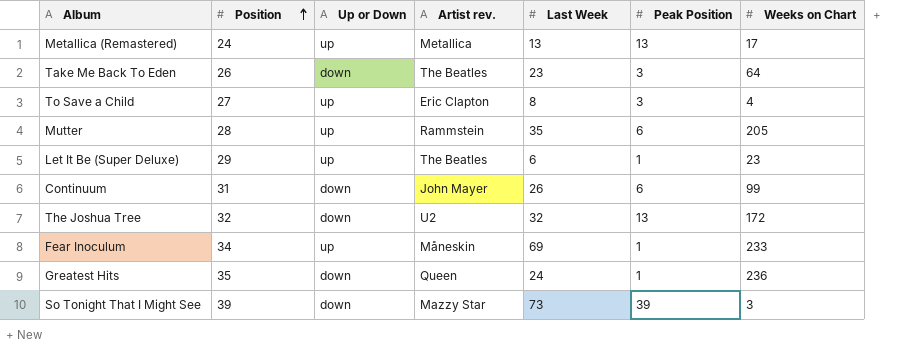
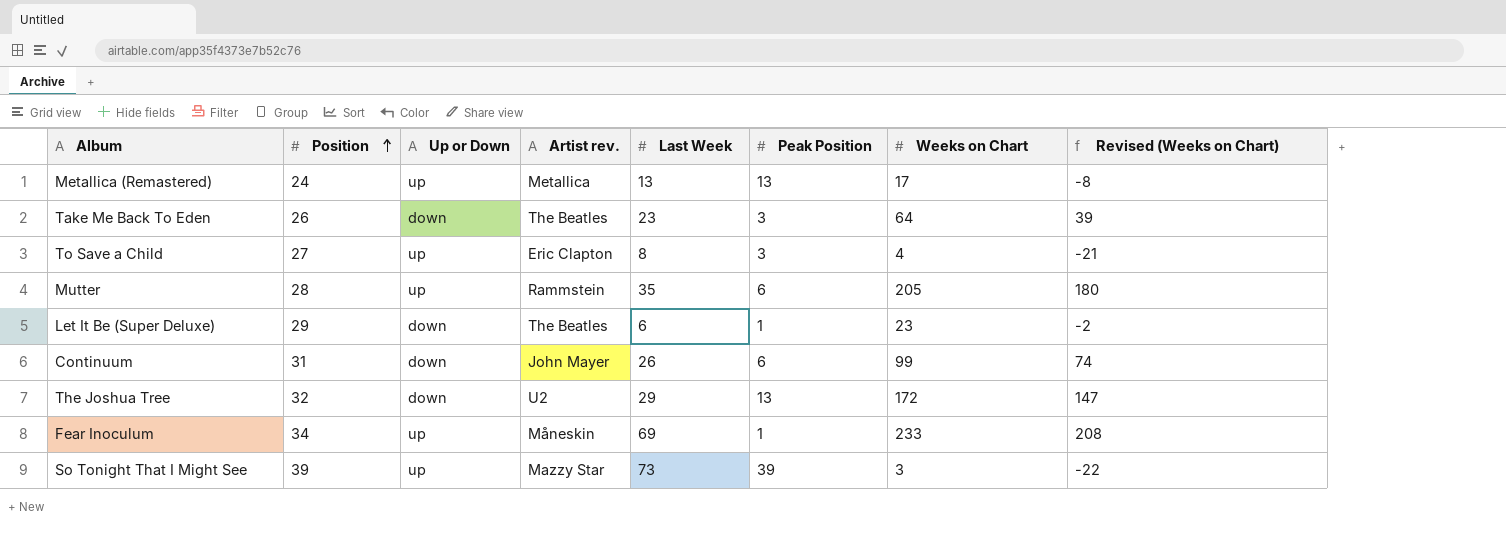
column Revised (Weeks on Chart) | formula: none -> [Weeks on Chart] - 25
row Greatest Hits: 35 | down | Queen | 24 | 1 | 236 -> none
Let It Be (Super Deluxe) | Up or Down: up -> down
The Joshua Tree | Last Week: 32 -> 29
So Tonight That I Might See | Up or Down: down -> up

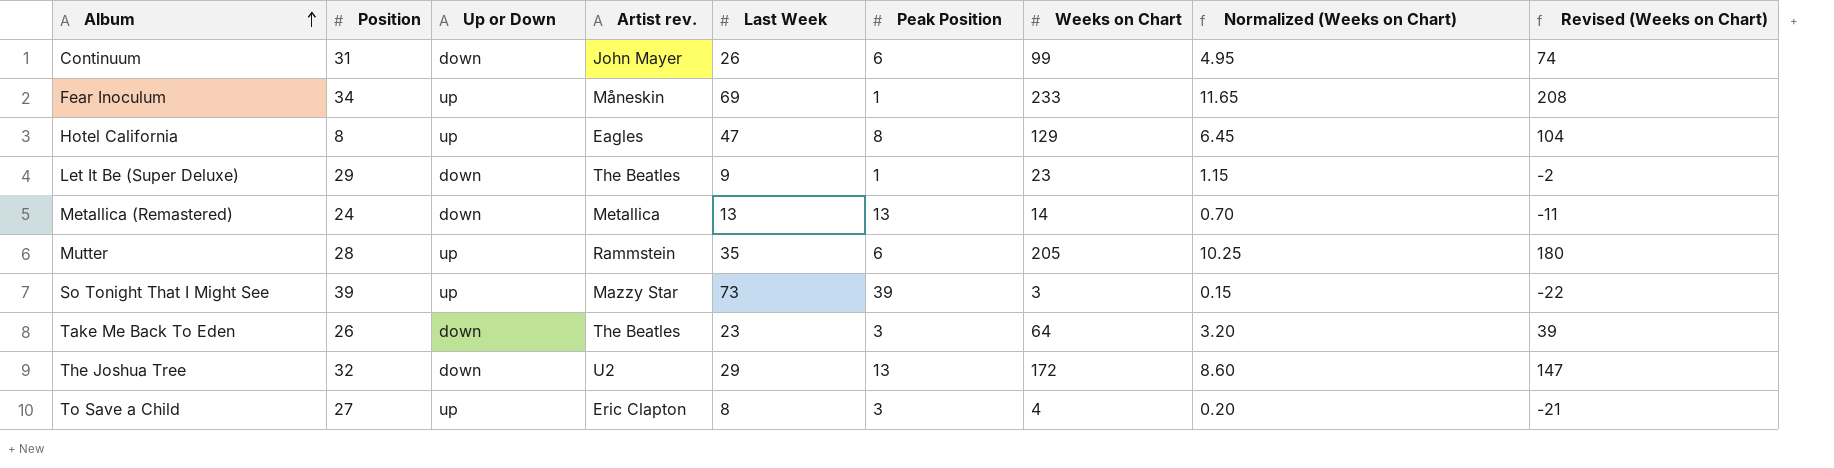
row order: Position ascending -> Album ascending
column Normalized (Weeks on Chart) | formula: none -> [Weeks on Chart] * 0.05
row Hotel California: none -> 8 | up | Eagles | 47 | 8 | 129 | 6.45 | 104
Let It Be (Super Deluxe) | Last Week: 6 -> 9
Metallica (Remastered) | Up or Down: up -> down
Metallica (Remastered) | Weeks on Chart: 17 -> 14
Metallica (Remastered) | Revised (Weeks on Chart): -8 -> -11

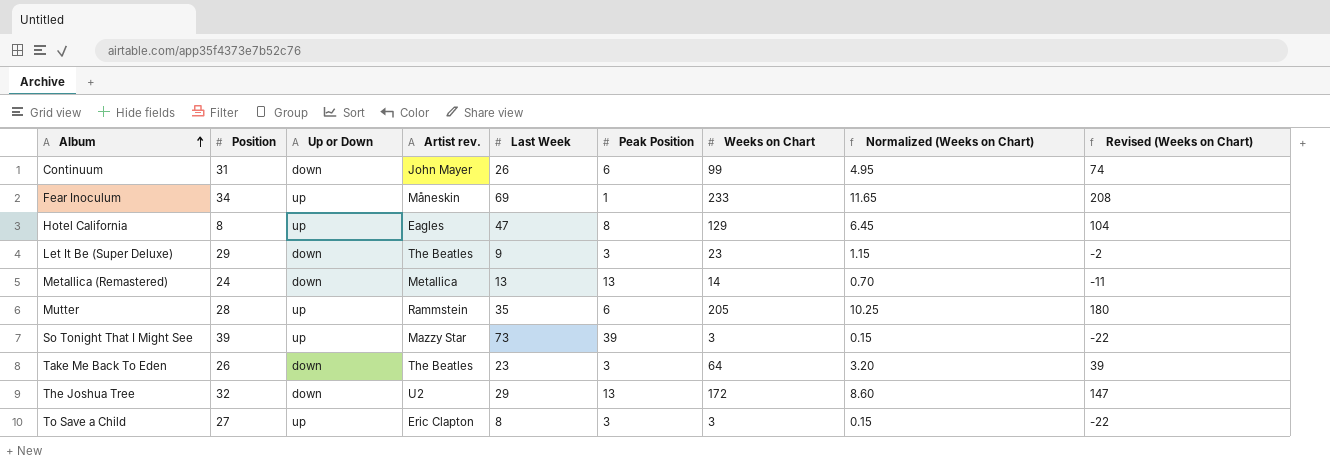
Let It Be (Super Deluxe) | Peak Position: 1 -> 3
To Save a Child | Weeks on Chart: 4 -> 3
To Save a Child | Normalized (Weeks on Chart): 0.20 -> 0.15
To Save a Child | Revised (Weeks on Chart): -21 -> -22

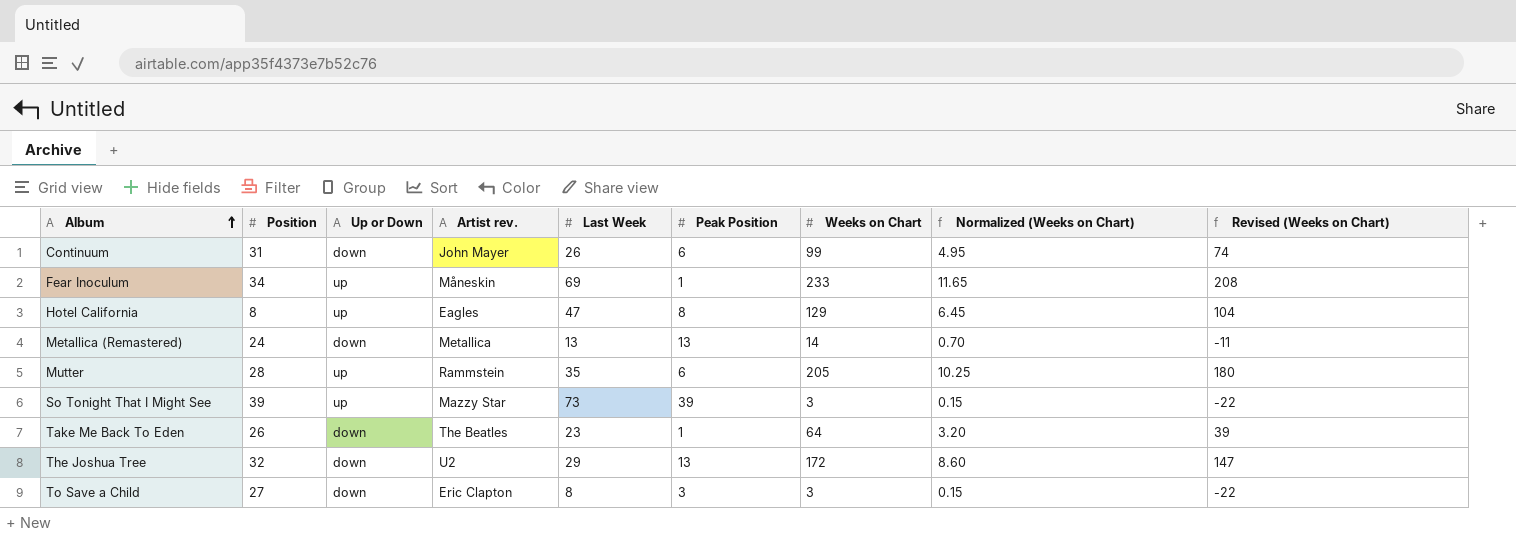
row Let It Be (Super Deluxe): 29 | down | The Beatles | 9 | 3 | 23 | 1.15 | -2 -> none
Take Me Back To Eden | Peak Position: 3 -> 1
To Save a Child | Up or Down: up -> down

